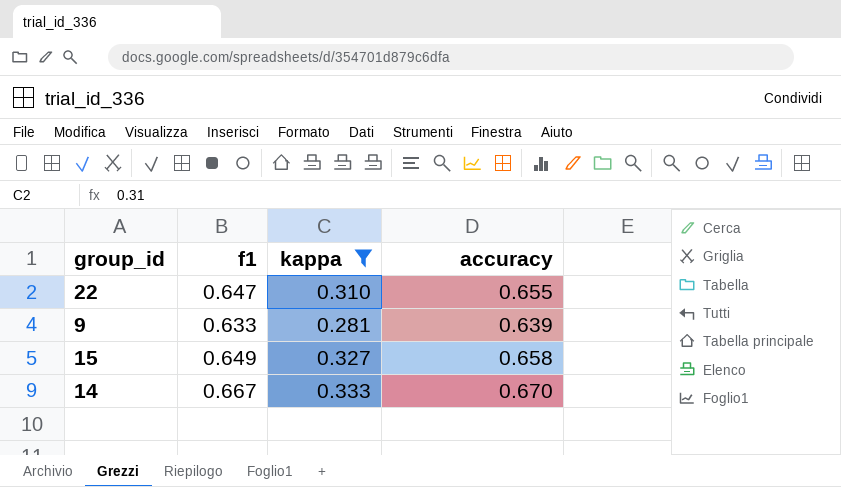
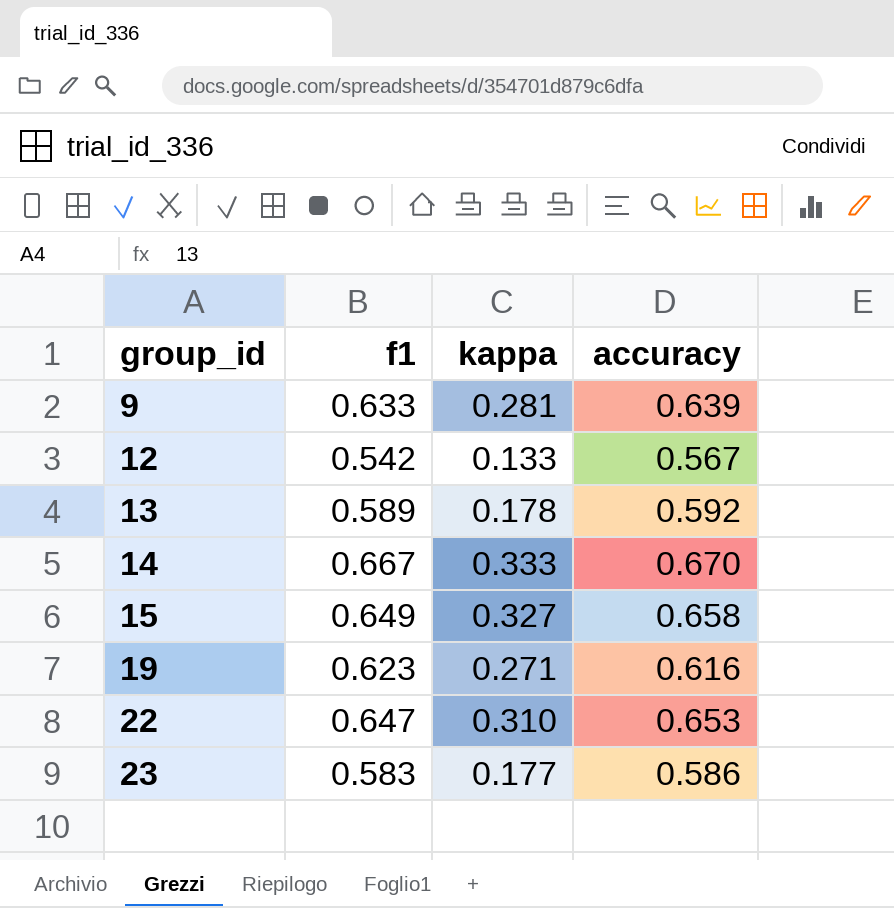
filter: kappa >= 0.281 -> none
row order: none -> group_id ascending
22 | accuracy: 0.655 -> 0.653

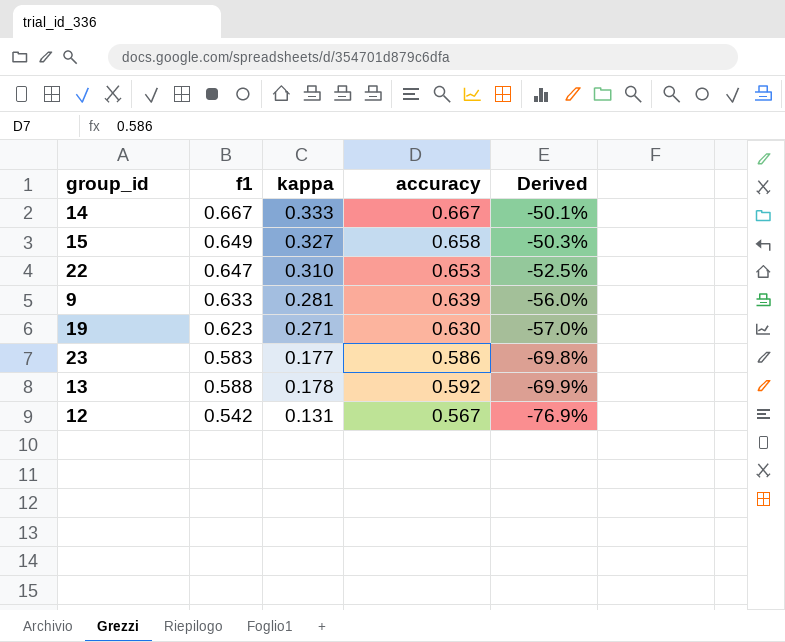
row order: group_id ascending -> Derived descending
column Derived | formula: none -> ([kappa] - [accuracy]) / [accuracy]
14 | accuracy: 0.670 -> 0.667
19 | accuracy: 0.616 -> 0.630
13 | f1: 0.589 -> 0.588
12 | kappa: 0.133 -> 0.131

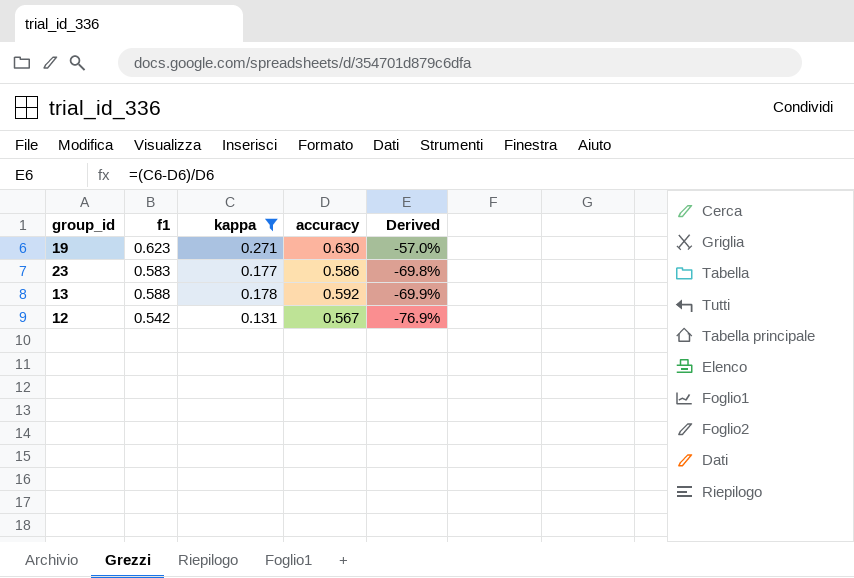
filter: none -> kappa <= 0.271

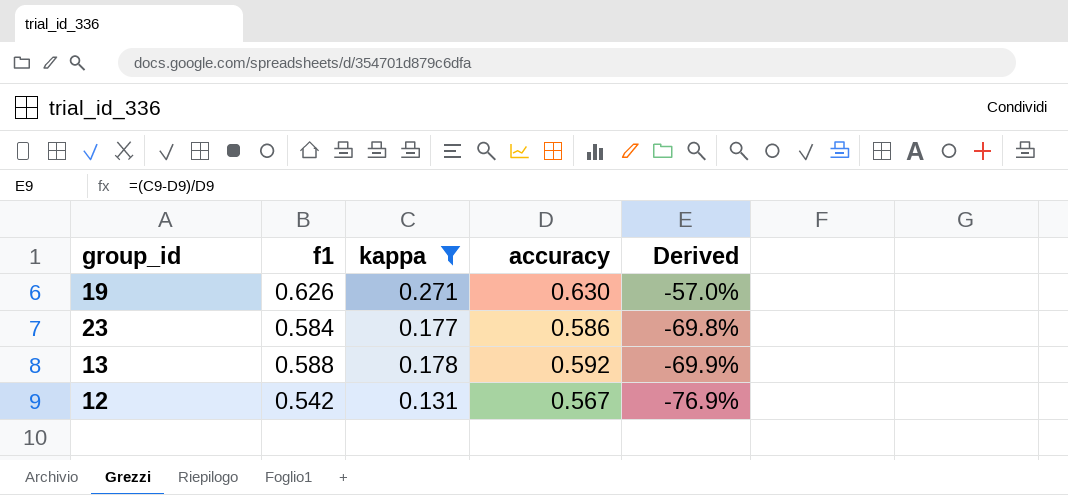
19 | f1: 0.623 -> 0.626
23 | f1: 0.583 -> 0.584

